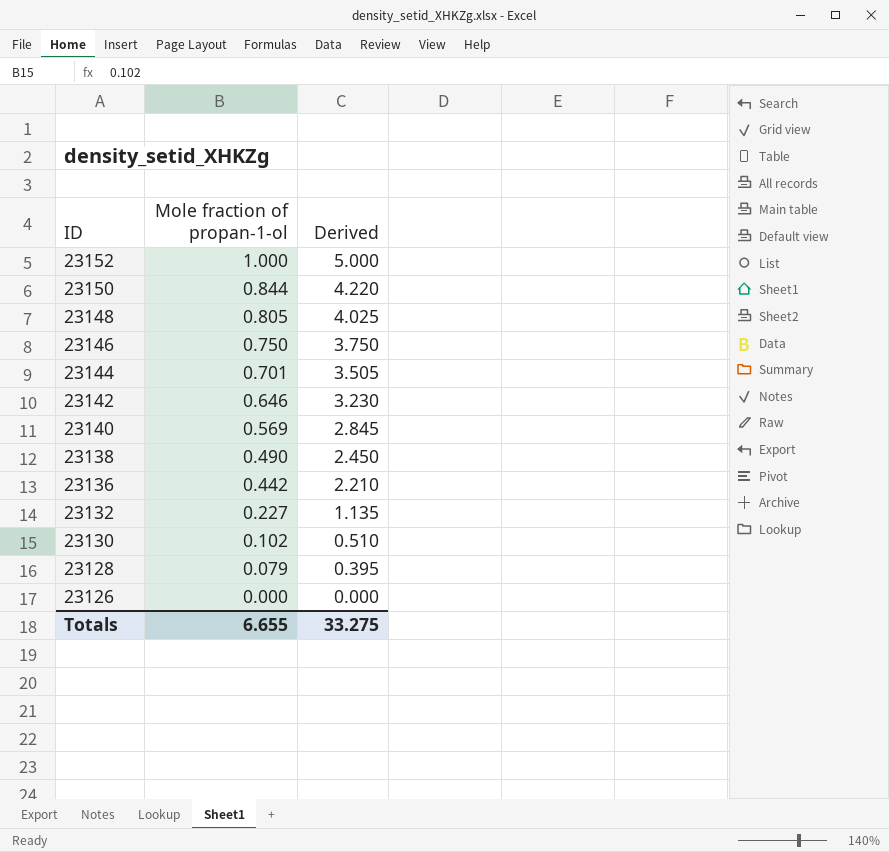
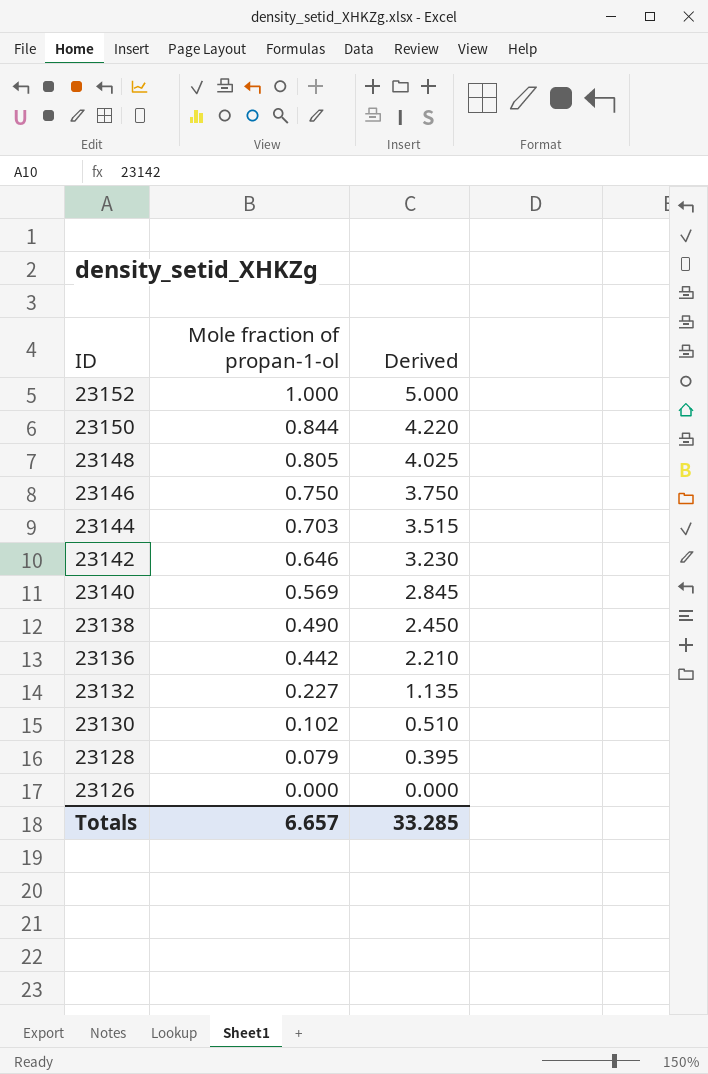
23144 | Mole fraction of propan-1-ol: 0.701 -> 0.703
23144 | Derived: 3.505 -> 3.515
Totals | Mole fraction of propan-1-ol: 6.655 -> 6.657
Totals | Derived: 33.275 -> 33.285

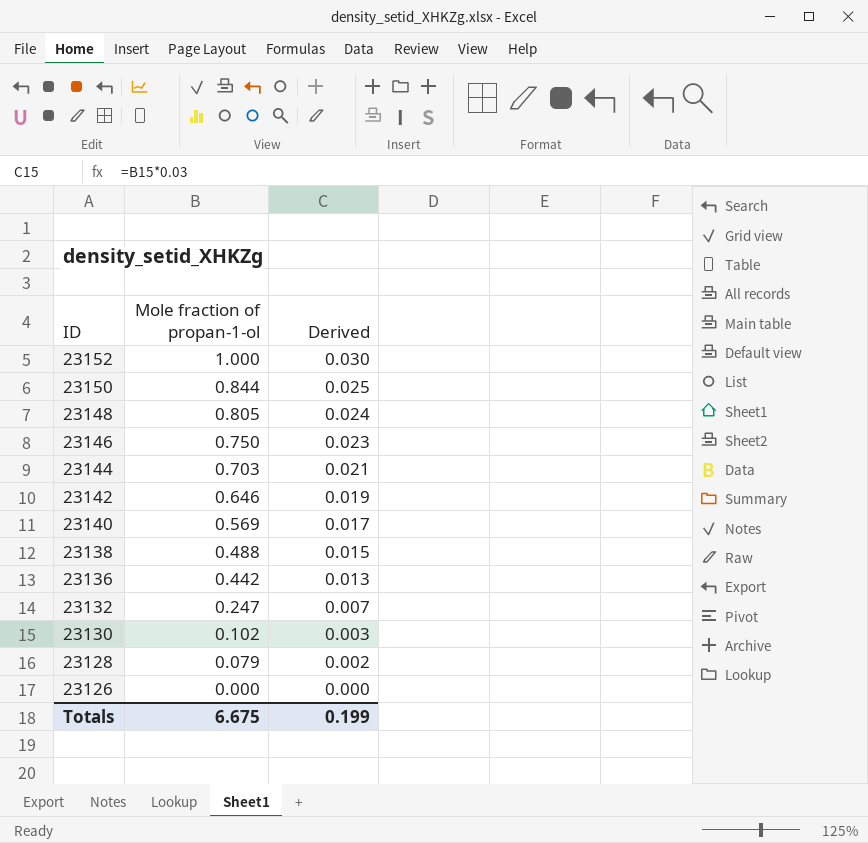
column Derived | formula: [Mole fraction of propan-1-ol] * 5 -> [Mole fraction of propan-1-ol] * 0.03
23138 | Mole fraction of propan-1-ol: 0.490 -> 0.488
23132 | Mole fraction of propan-1-ol: 0.227 -> 0.247
Totals | Mole fraction of propan-1-ol: 6.657 -> 6.675
Totals | Derived: 33.285 -> 0.199

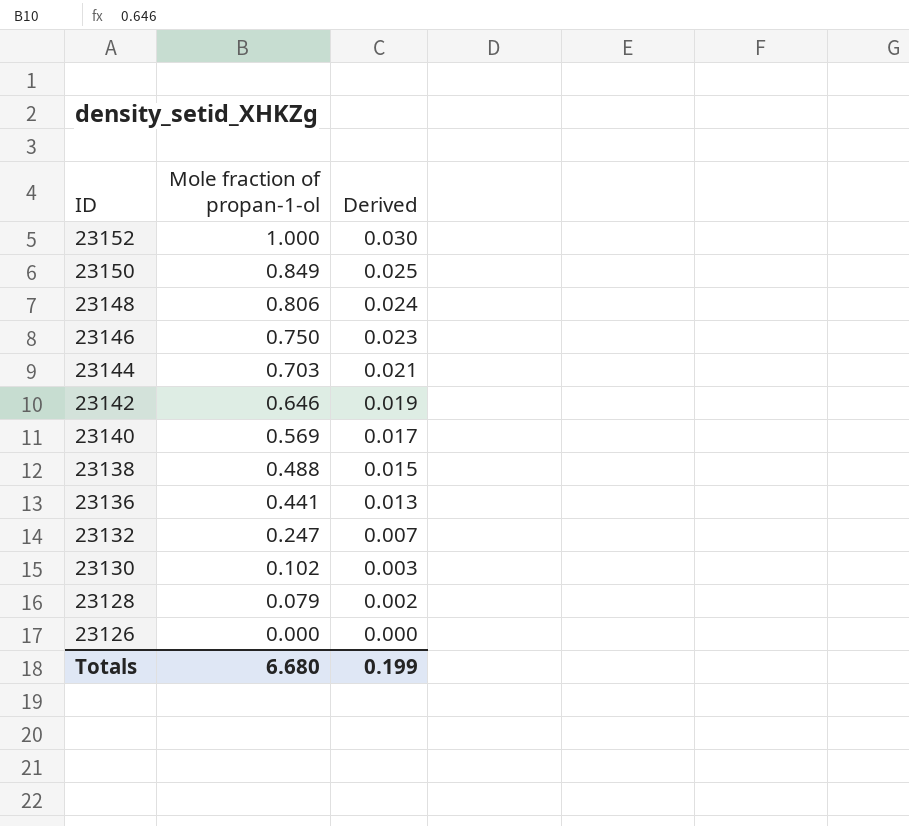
23150 | Mole fraction of propan-1-ol: 0.844 -> 0.849
23148 | Mole fraction of propan-1-ol: 0.805 -> 0.806
23136 | Mole fraction of propan-1-ol: 0.442 -> 0.441
Totals | Mole fraction of propan-1-ol: 6.675 -> 6.680

